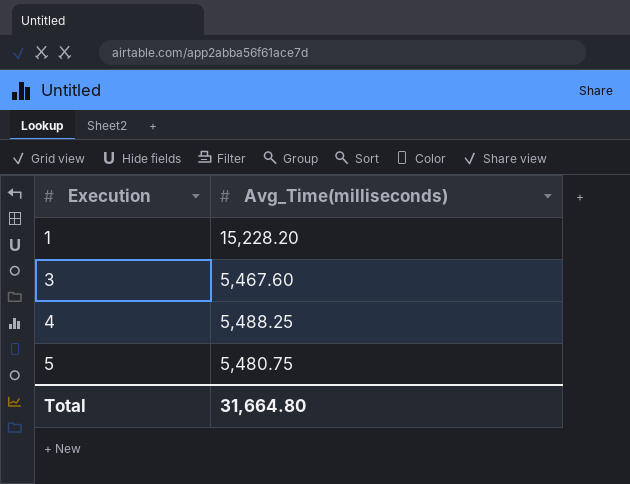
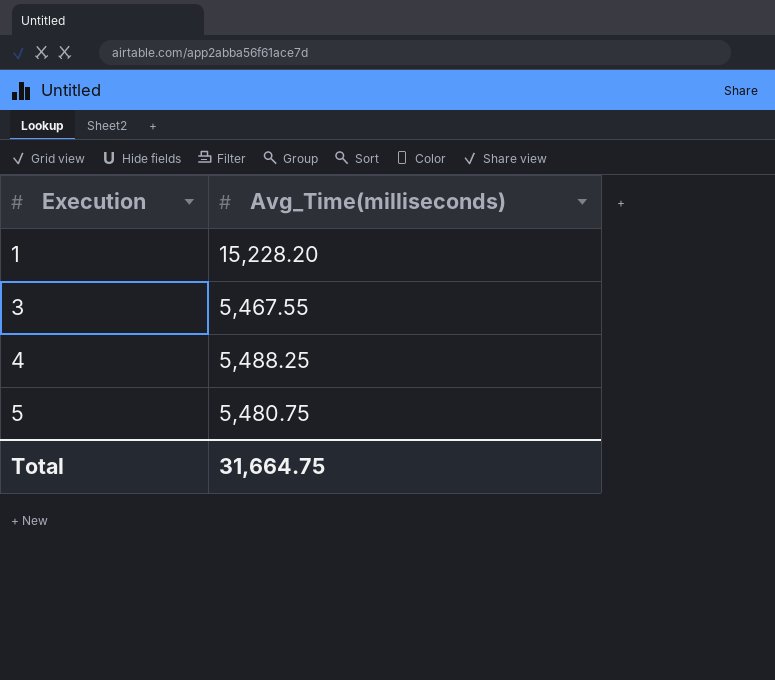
3 | Avg_Time(milliseconds): 5,467.60 -> 5,467.55
Total | Avg_Time(milliseconds): 31,664.80 -> 31,664.75

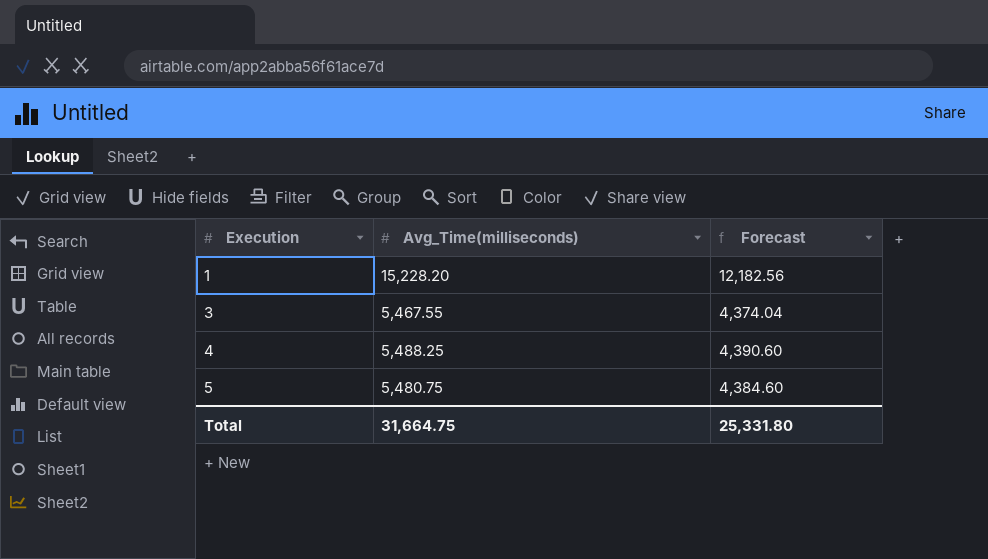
column Forecast | formula: none -> [Avg_Time(milliseconds)] * 0.8

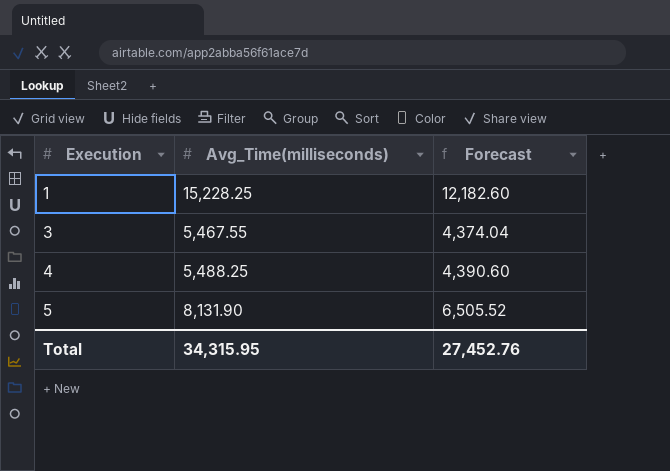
1 | Avg_Time(milliseconds): 15,228.20 -> 15,228.25
1 | Forecast: 12,182.56 -> 12,182.60
5 | Avg_Time(milliseconds): 5,480.75 -> 8,131.90
5 | Forecast: 4,384.60 -> 6,505.52
Total | Avg_Time(milliseconds): 31,664.75 -> 34,315.95
Total | Forecast: 25,331.80 -> 27,452.76

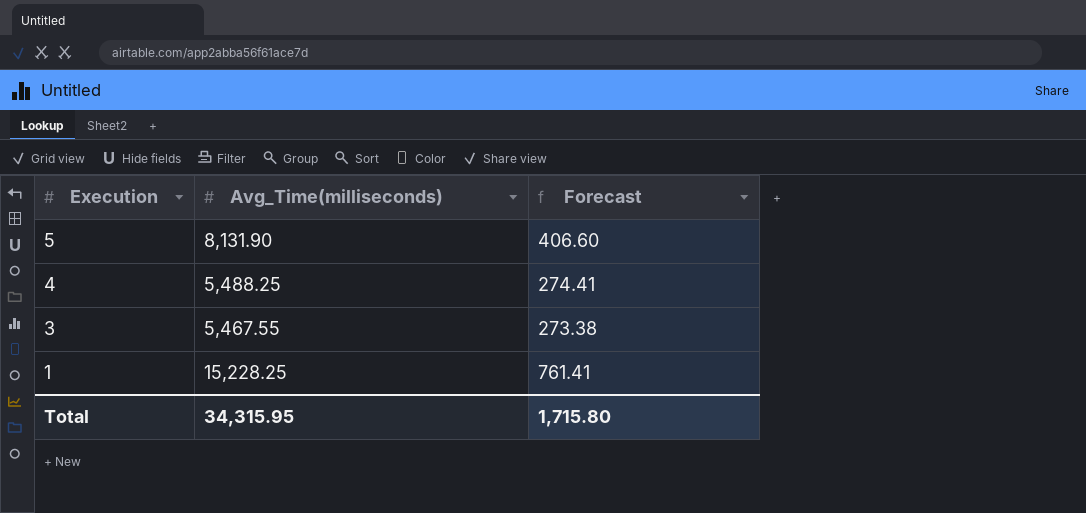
row order: Execution ascending -> Execution descending
column Forecast | formula: [Avg_Time(milliseconds)] * 0.8 -> [Avg_Time(milliseconds)] * 0.05
Total | Forecast: 27,452.76 -> 1,715.80

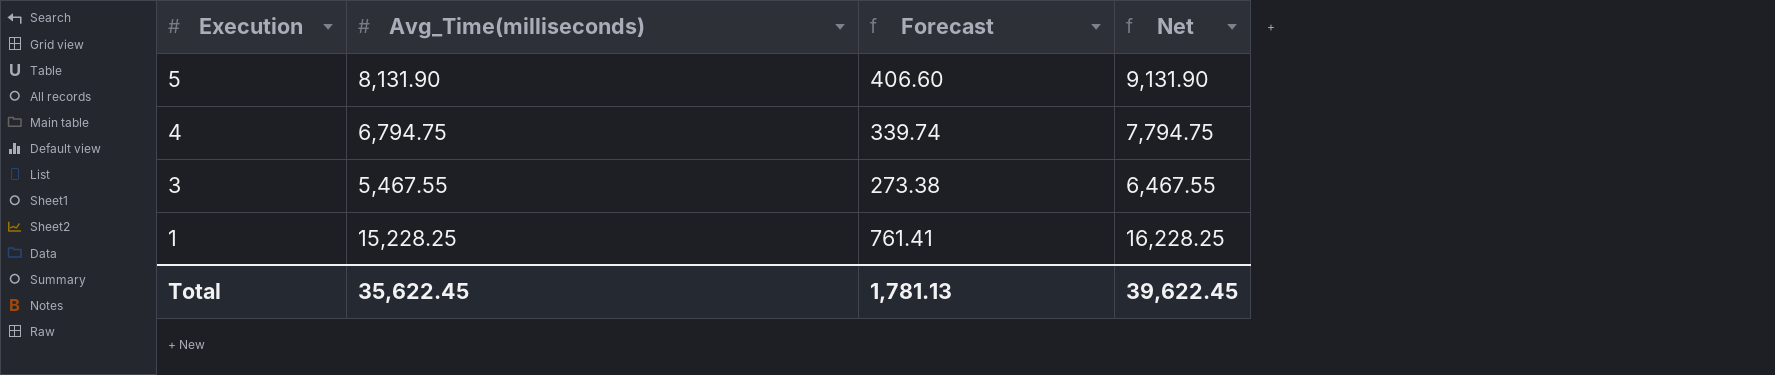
column Net | formula: none -> [Avg_Time(milliseconds)] + 1000
4 | Avg_Time(milliseconds): 5,488.25 -> 6,794.75
4 | Forecast: 274.41 -> 339.74
Total | Avg_Time(milliseconds): 34,315.95 -> 35,622.45
Total | Forecast: 1,715.80 -> 1,781.13

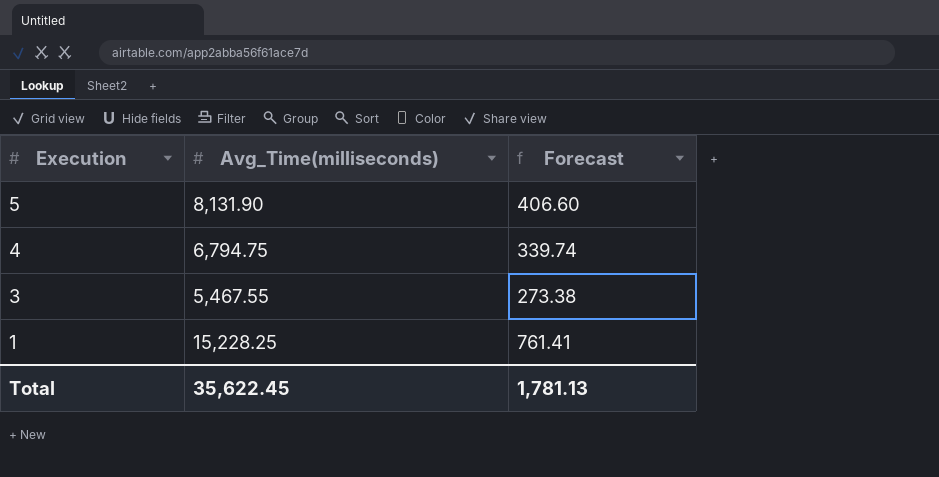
column Net | formula: [Avg_Time(milliseconds)] + 1000 -> none

